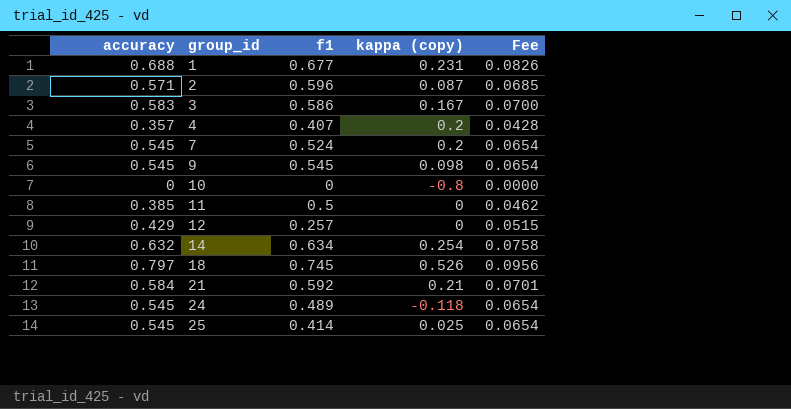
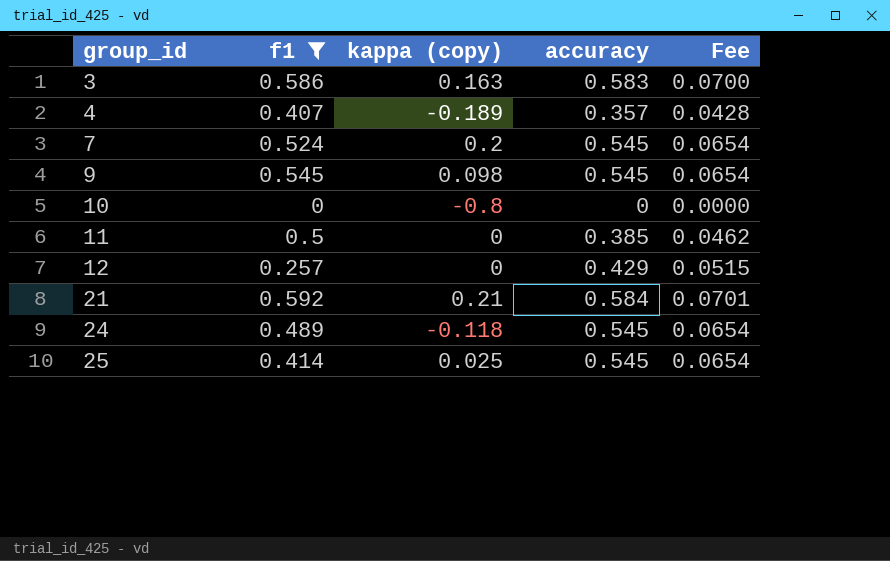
filter: none -> f1 <= 0.592
column accuracy | position: 1 -> 4
3 | kappa (copy): 0.167 -> 0.163
4 | kappa (copy): 0.2 -> -0.189

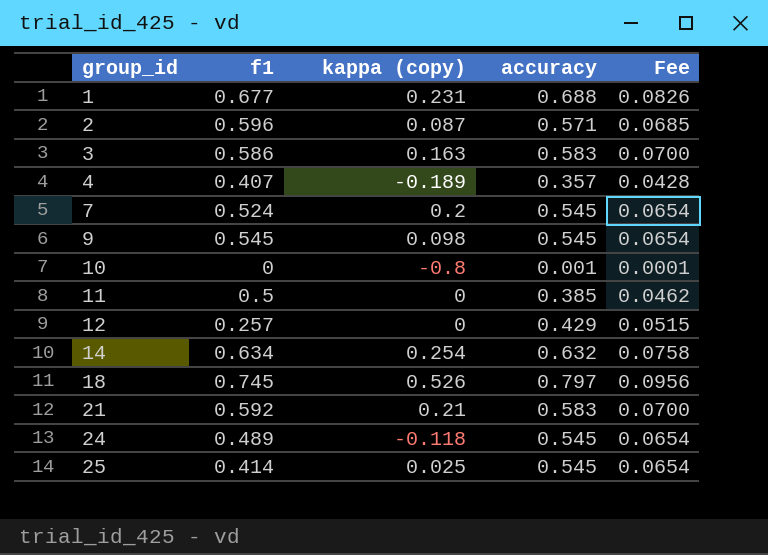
filter: f1 <= 0.592 -> none
10 | accuracy: 0 -> 0.001
10 | Fee: 0.0000 -> 0.0001
21 | accuracy: 0.584 -> 0.583
21 | Fee: 0.0701 -> 0.0700

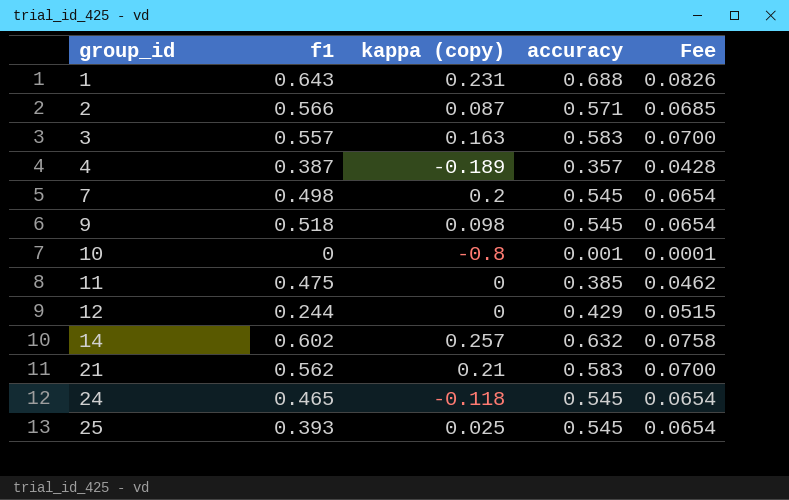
row 18: 0.745 | 0.526 | 0.797 | 0.0956 -> none
1 | f1: 0.677 -> 0.643
2 | f1: 0.596 -> 0.566
3 | f1: 0.586 -> 0.557
4 | f1: 0.407 -> 0.387
7 | f1: 0.524 -> 0.498
9 | f1: 0.545 -> 0.518
11 | f1: 0.5 -> 0.475
12 | f1: 0.257 -> 0.244
14 | f1: 0.634 -> 0.602
14 | kappa (copy): 0.254 -> 0.257
21 | f1: 0.592 -> 0.562
24 | f1: 0.489 -> 0.465
25 | f1: 0.414 -> 0.393

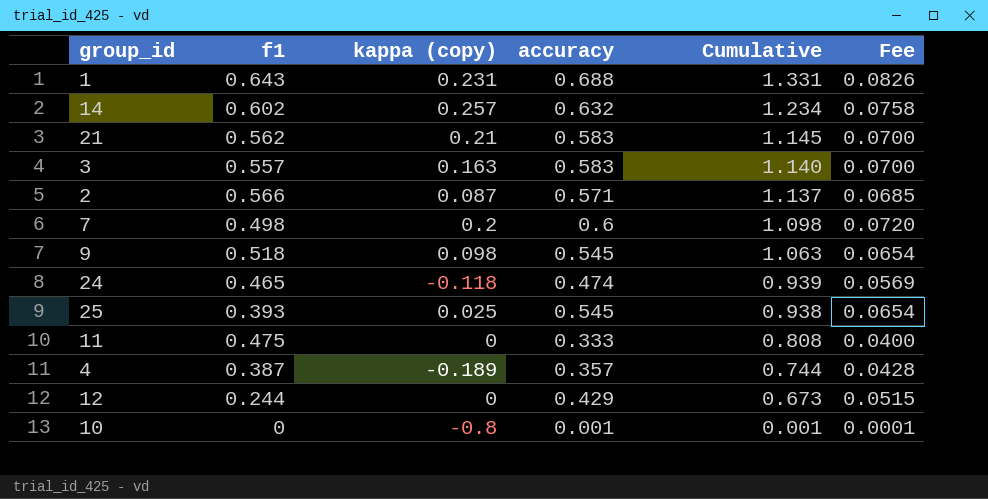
row order: group_id ascending -> Cumulative descending
column Cumulative | formula: none -> [f1] + [accuracy]
7 | accuracy: 0.545 -> 0.6
7 | Fee: 0.0654 -> 0.0720
24 | accuracy: 0.545 -> 0.474
24 | Fee: 0.0654 -> 0.0569
11 | accuracy: 0.385 -> 0.333
11 | Fee: 0.0462 -> 0.0400

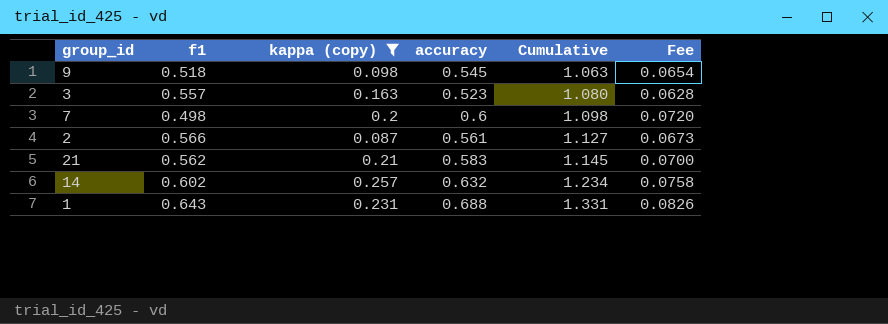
filter: none -> kappa (copy) >= 0.087
row order: Cumulative descending -> Cumulative ascending
3 | accuracy: 0.583 -> 0.523
3 | Cumulative: 1.140 -> 1.080
3 | Fee: 0.0700 -> 0.0628
2 | accuracy: 0.571 -> 0.561
2 | Cumulative: 1.137 -> 1.127
2 | Fee: 0.0685 -> 0.0673

